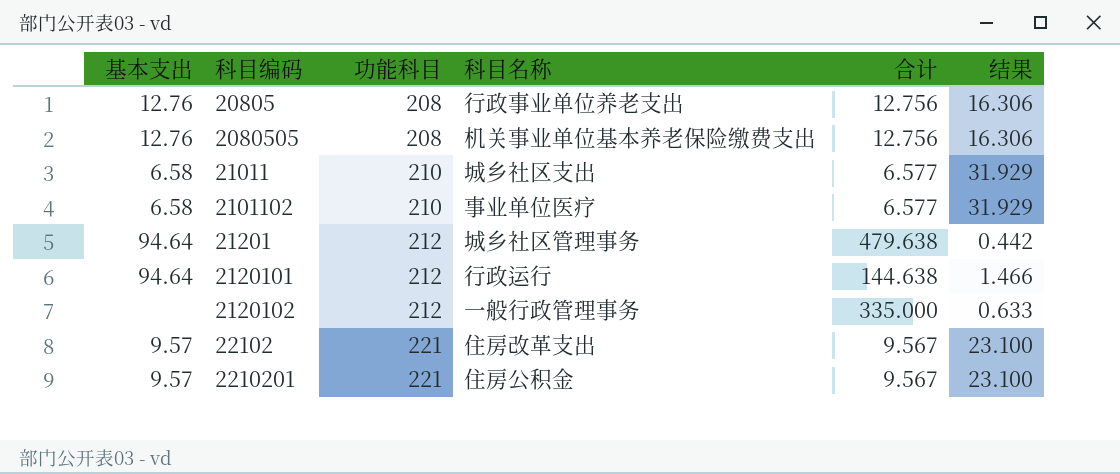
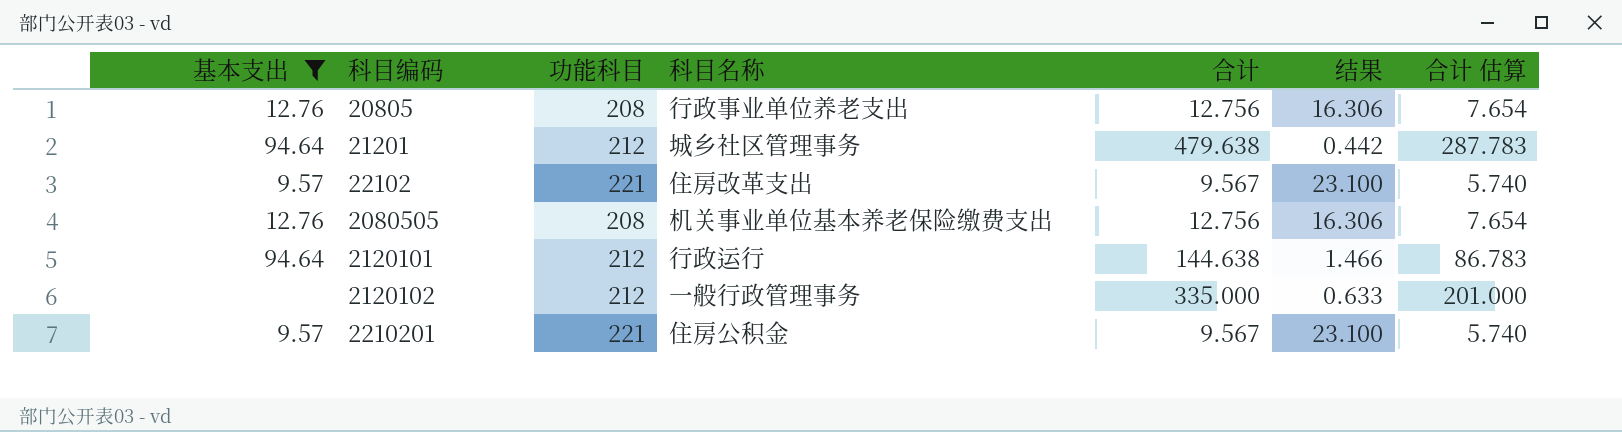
filter: none -> 基本支出 != 6.58
row order: 功能科目 ascending -> 科目编码 ascending
column 合计 估算 | formula: none -> [合计] * 0.6

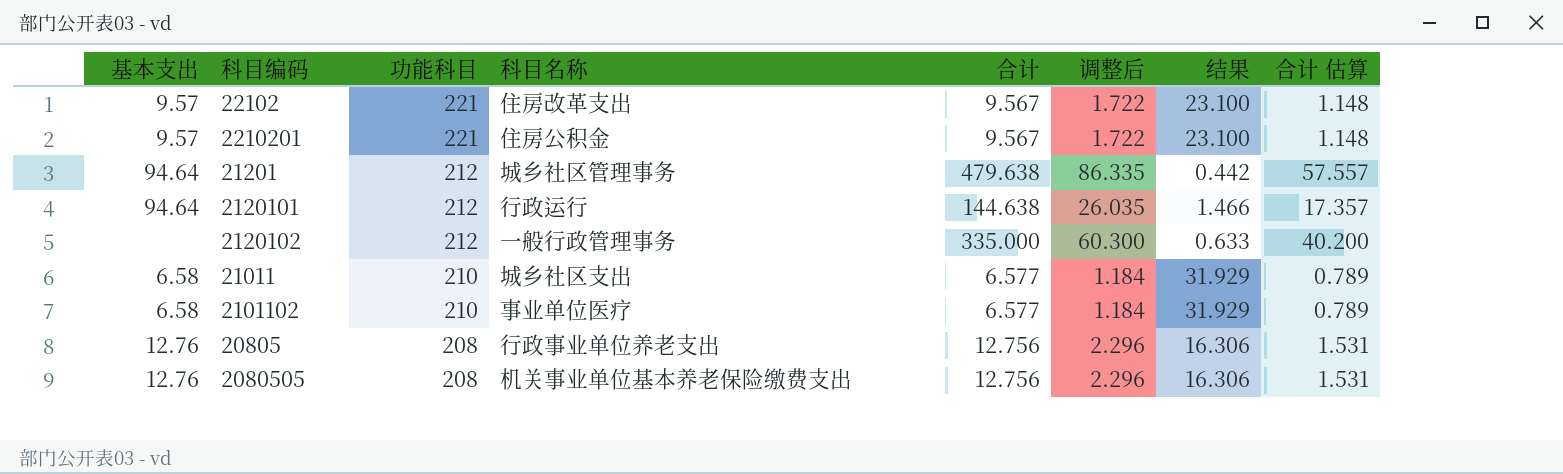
filter: 基本支出 != 6.58 -> none
row order: 科目编码 ascending -> 功能科目 descending
column 调整后 | formula: none -> [合计] * 0.18
column 合计 估算 | formula: [合计] * 0.6 -> [合计] * 0.12

